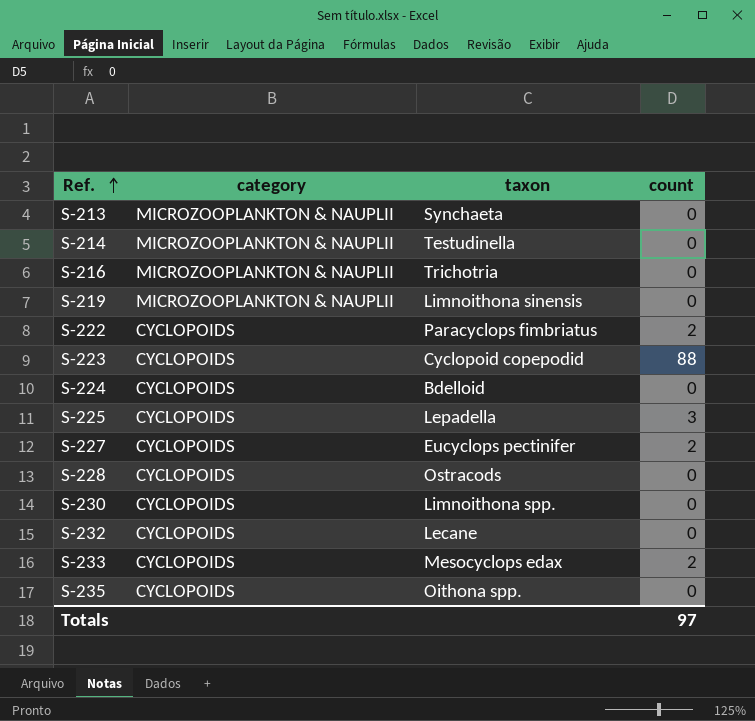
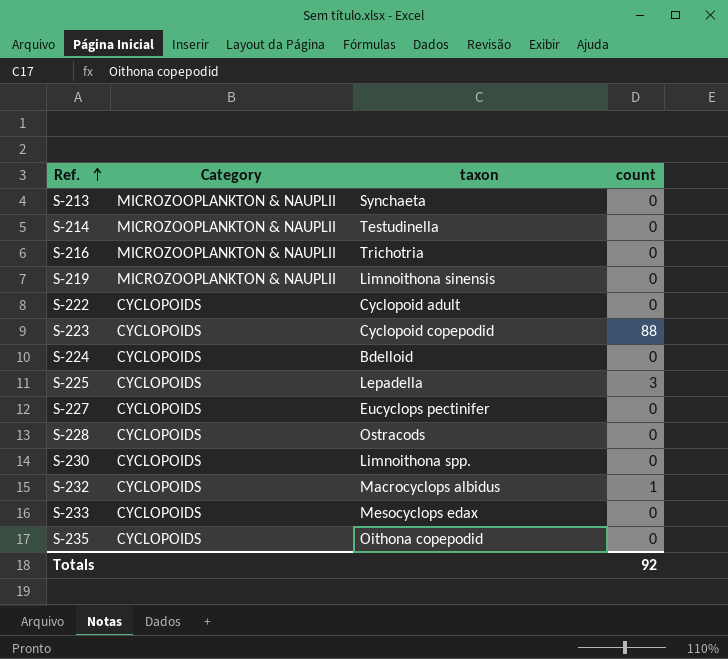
column name: category -> Category
S-222 | taxon: Paracyclops fimbriatus -> Cyclopoid adult
S-222 | count: 2 -> 0
S-227 | count: 2 -> 0
S-232 | taxon: Lecane -> Macrocyclops albidus
S-232 | count: 0 -> 1
S-233 | count: 2 -> 0
S-235 | taxon: Oithona spp. -> Oithona copepodid
Totals | count: 97 -> 92

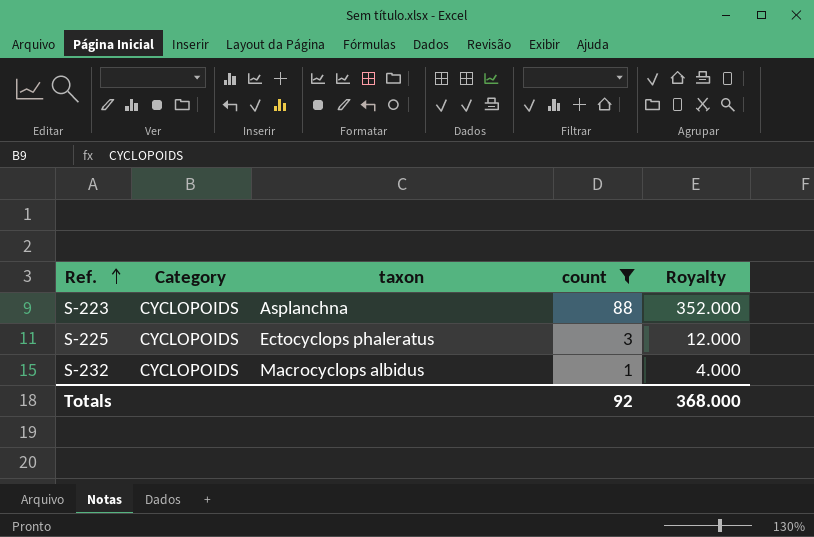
filter: none -> count != 0
column Royalty | formula: none -> [count] * 4
S-223 | taxon: Cyclopoid copepodid -> Asplanchna
S-225 | taxon: Lepadella -> Ectocyclops phaleratus

